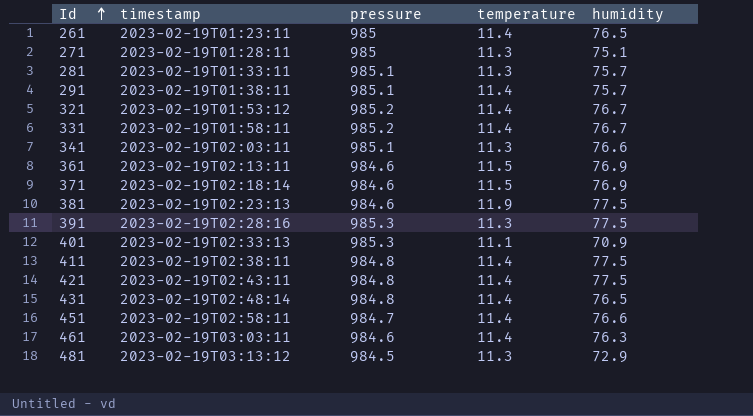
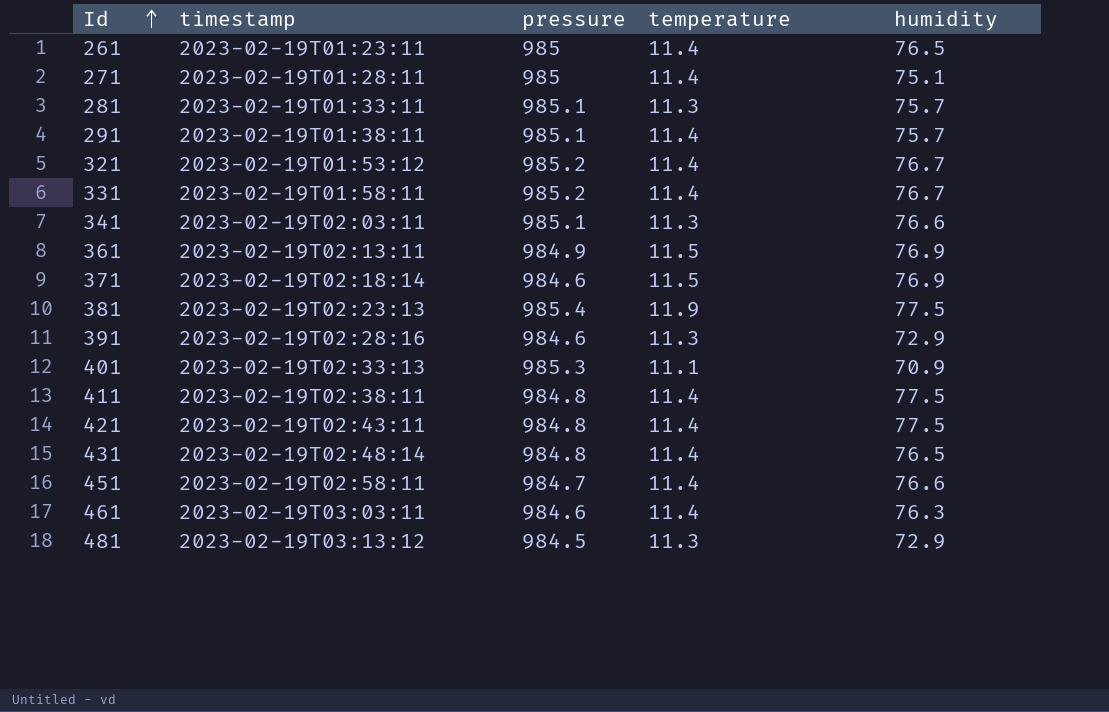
271 | temperature: 11.3 -> 11.4
361 | pressure: 984.6 -> 984.9
381 | pressure: 984.6 -> 985.4
391 | pressure: 985.3 -> 984.6
391 | humidity: 77.5 -> 72.9

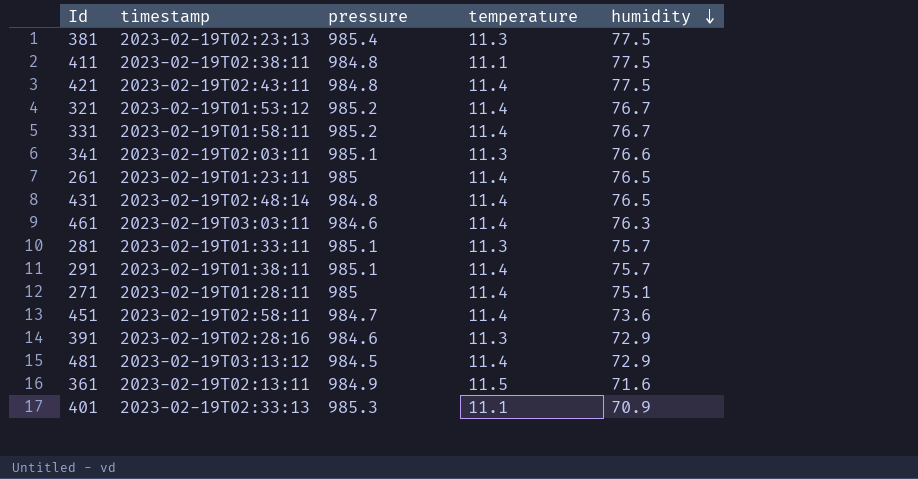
row order: Id ascending -> humidity descending
row 371: 2023-02-19T02:18:14 | 984.6 | 11.5 | 76.9 -> none
381 | temperature: 11.9 -> 11.3
411 | temperature: 11.4 -> 11.1
451 | humidity: 76.6 -> 73.6
481 | temperature: 11.3 -> 11.4
361 | humidity: 76.9 -> 71.6

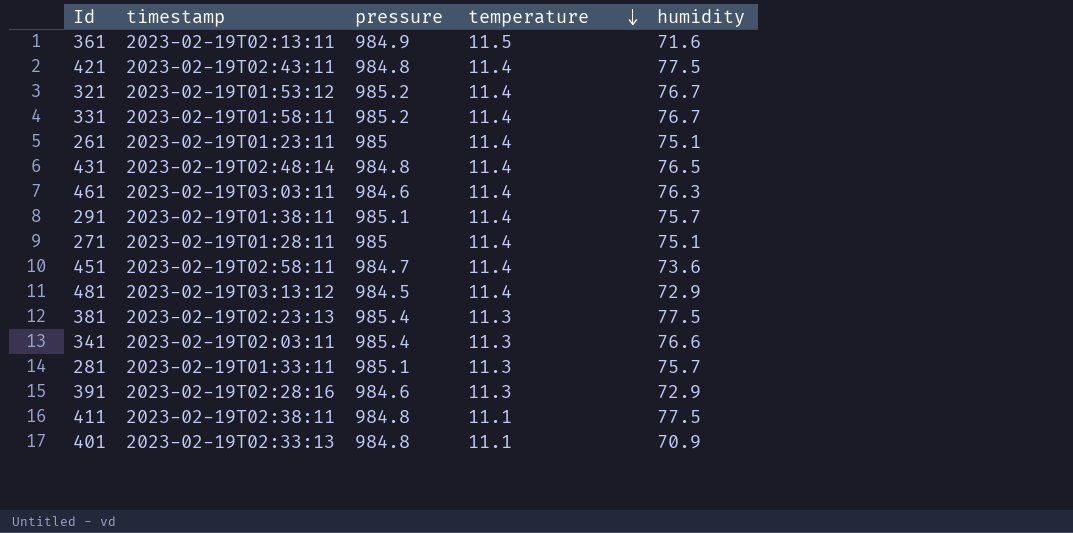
row order: humidity descending -> temperature descending
261 | humidity: 76.5 -> 75.1
341 | pressure: 985.1 -> 985.4
401 | pressure: 985.3 -> 984.8

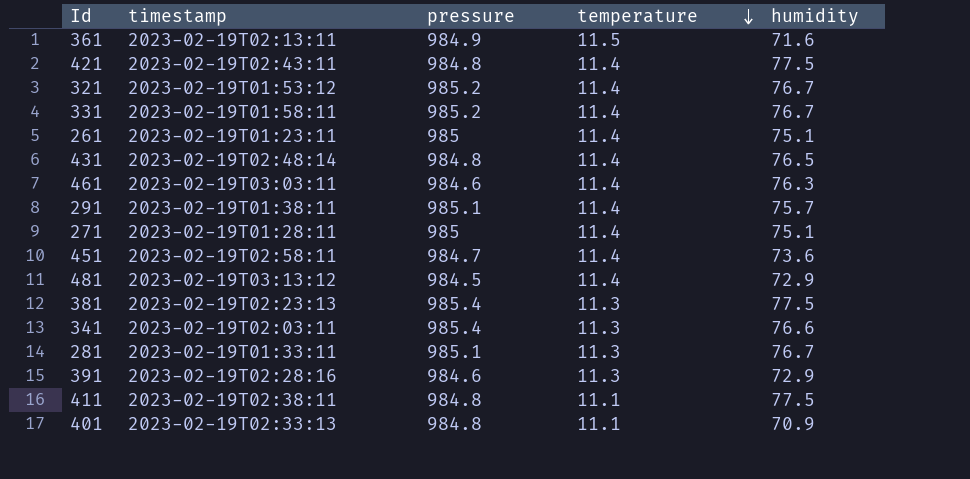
281 | humidity: 75.7 -> 76.7

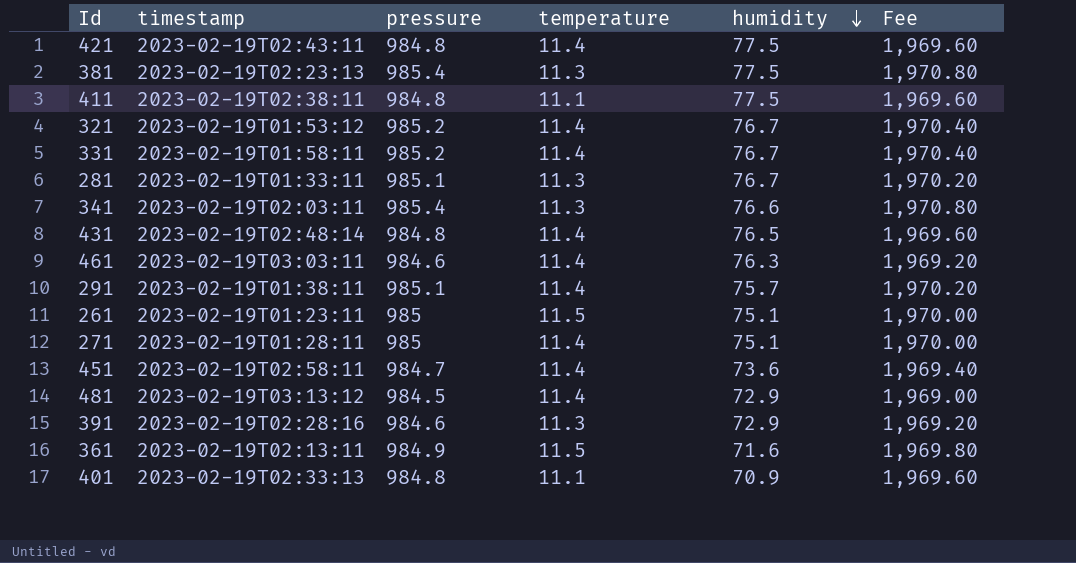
row order: temperature descending -> humidity descending
column Fee | formula: none -> [pressure] * 2
261 | temperature: 11.4 -> 11.5

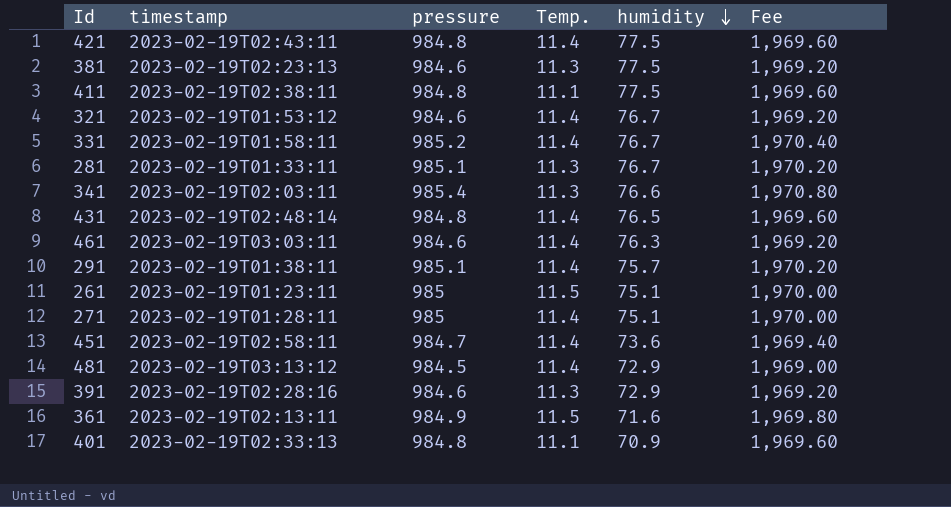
column name: temperature -> Temp.
381 | pressure: 985.4 -> 984.6
381 | Fee: 1,970.80 -> 1,969.20
321 | pressure: 985.2 -> 984.6
321 | Fee: 1,970.40 -> 1,969.20

